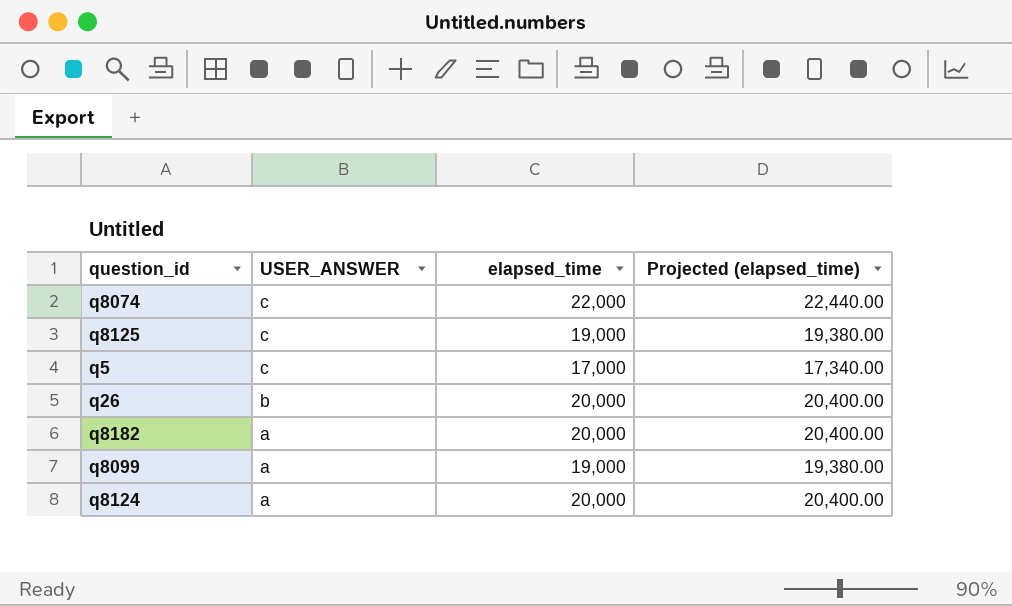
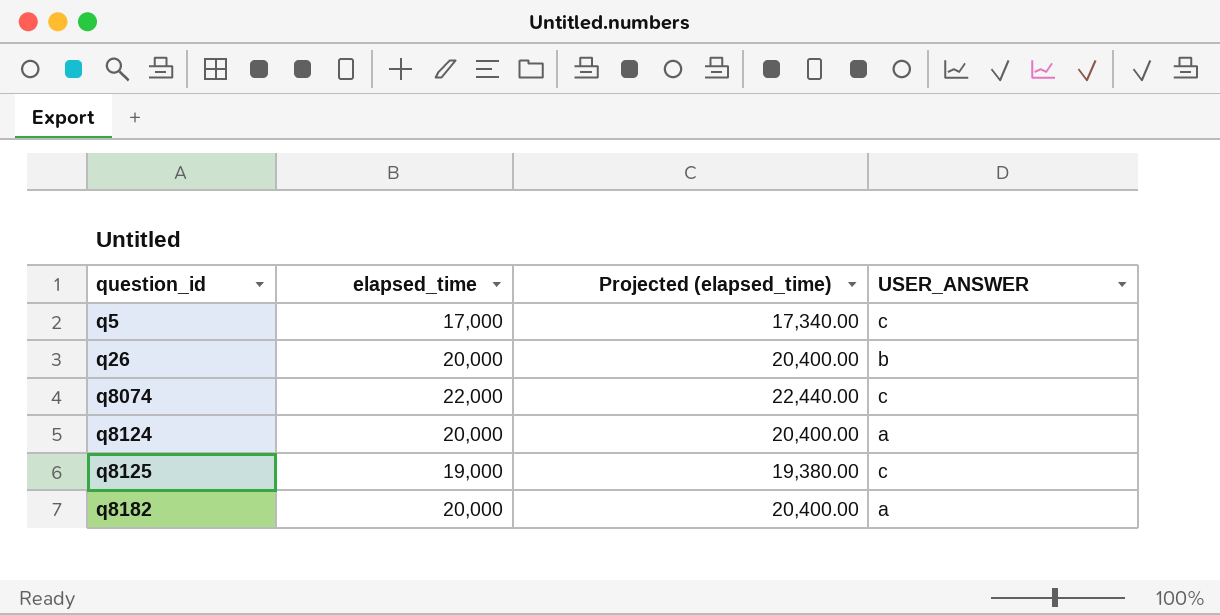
row order: USER_ANSWER descending -> question_id ascending
column USER_ANSWER | position: 2 -> 4
row q8099: a | 19,000 | 19,380.00 -> none

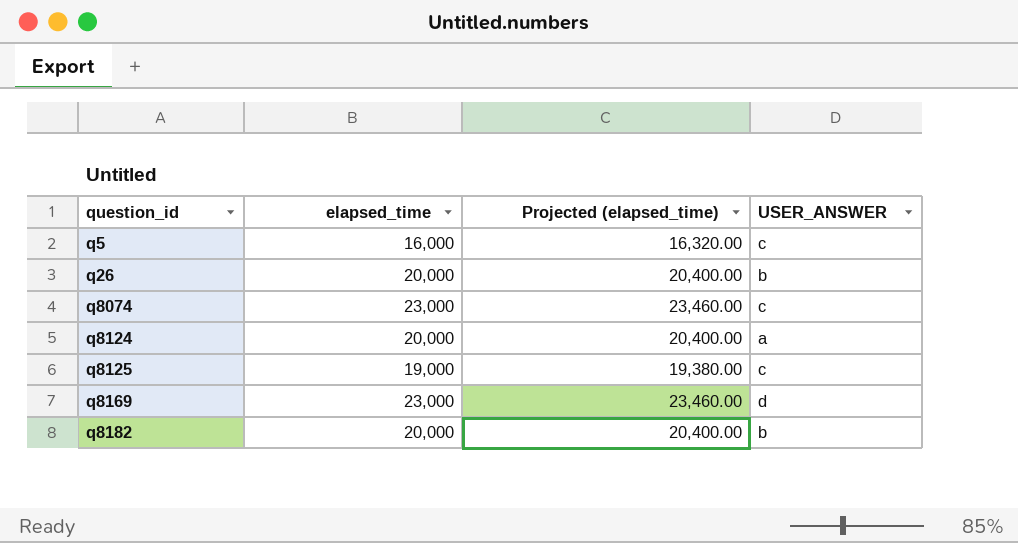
q5 | elapsed_time: 17,000 -> 16,000
q5 | Projected (elapsed_time): 17,340.00 -> 16,320.00
q8074 | elapsed_time: 22,000 -> 23,000
q8074 | Projected (elapsed_time): 22,440.00 -> 23,460.00
row q8169: none -> 23,000 | 23,460.00 | d
q8182 | USER_ANSWER: a -> b

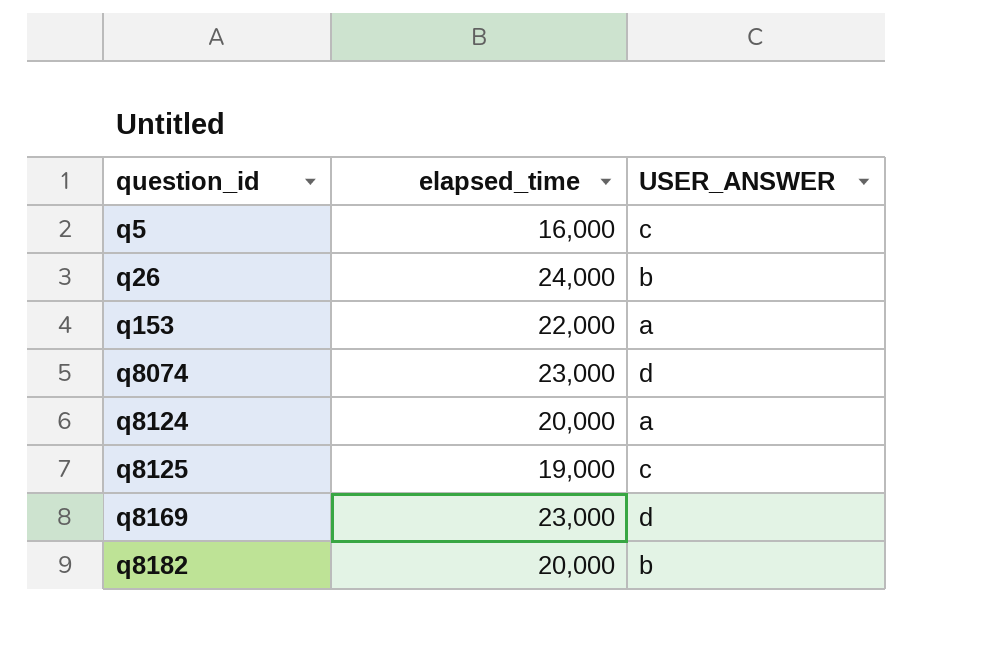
column Projected (elapsed_time) | formula: [elapsed_time] * 1.02 -> none
q26 | elapsed_time: 20,000 -> 24,000
row q153: none -> 22,000 | a
q8074 | USER_ANSWER: c -> d

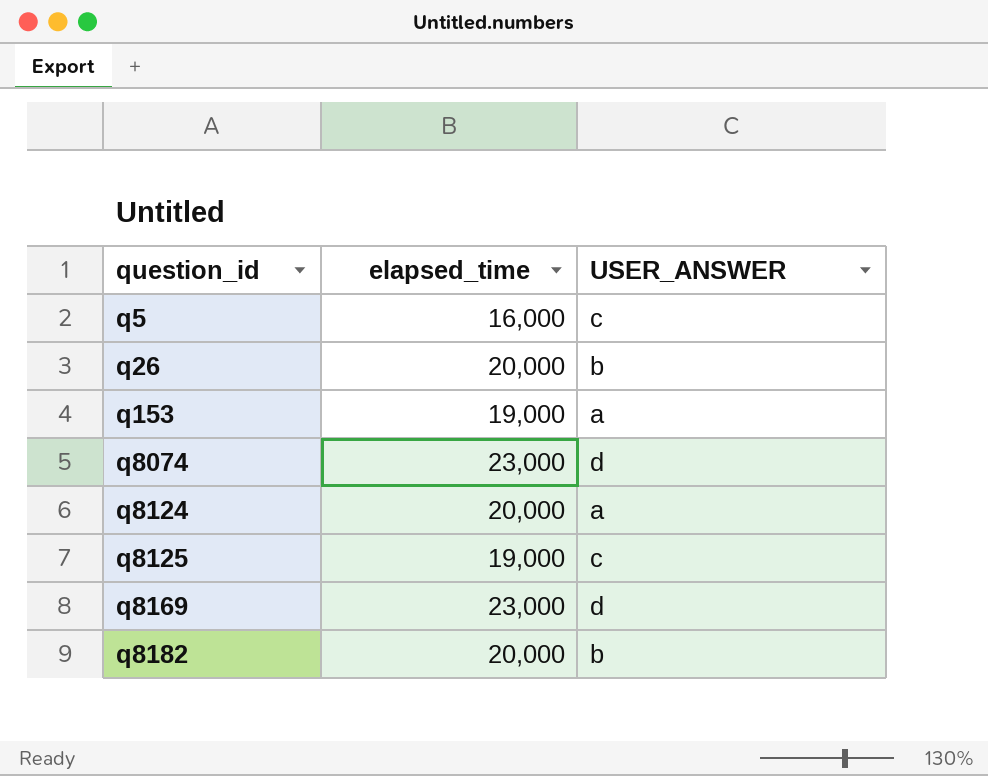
q26 | elapsed_time: 24,000 -> 20,000
q153 | elapsed_time: 22,000 -> 19,000

